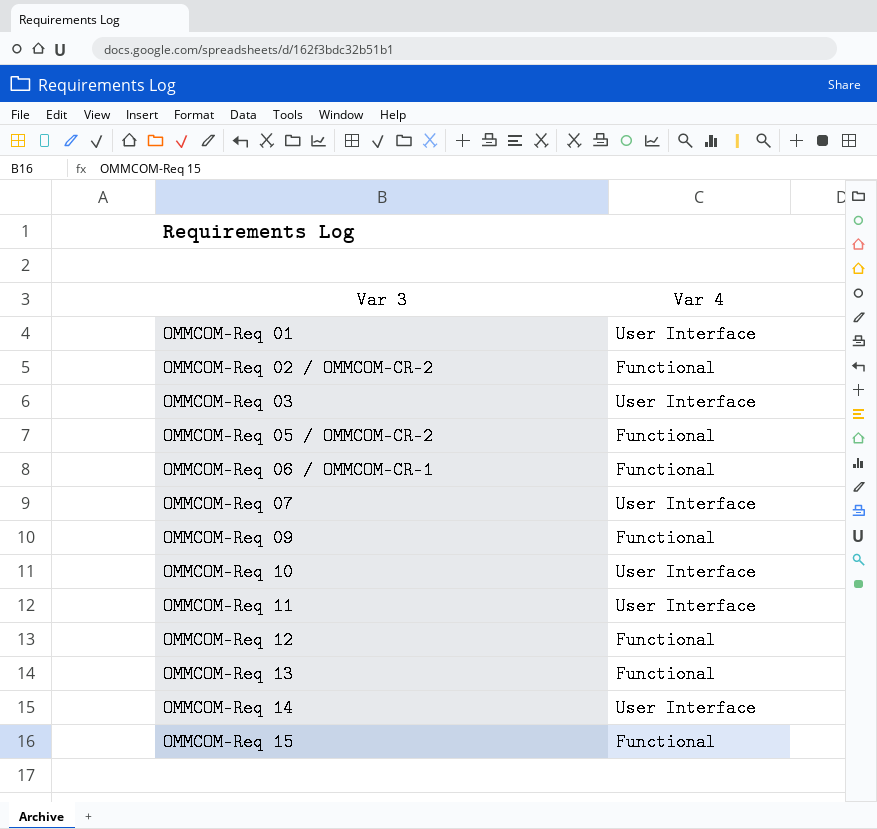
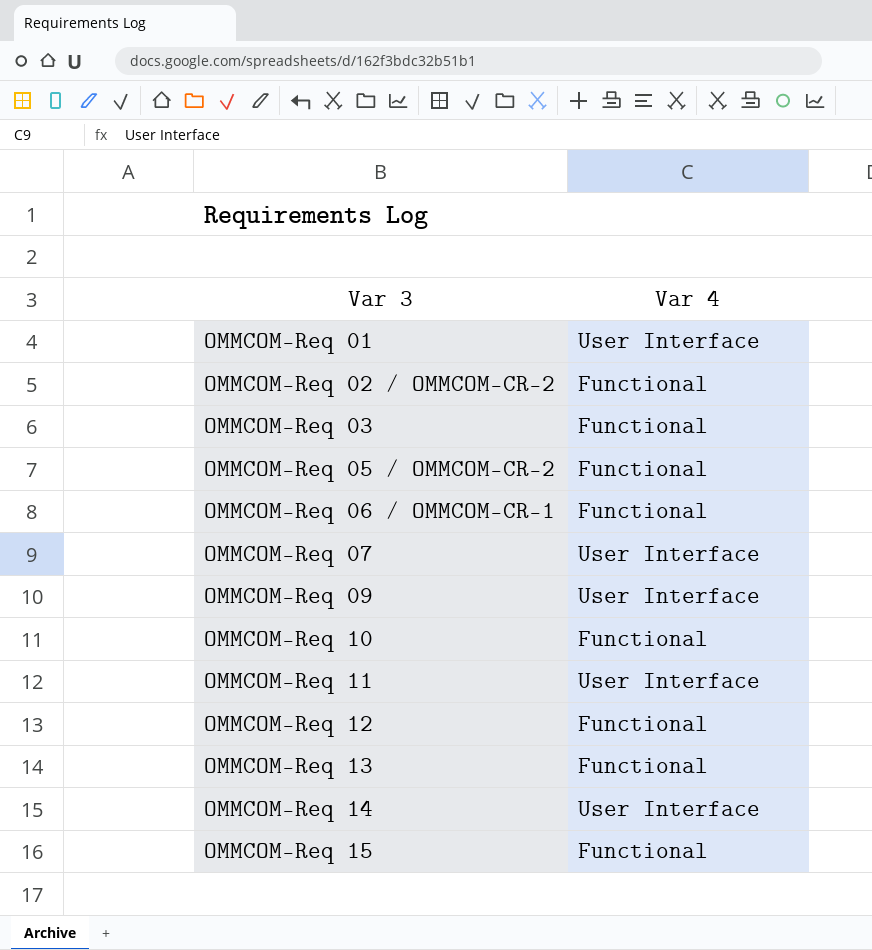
OMMCOM-Req 03 | Var 4: User Interface -> Functional
OMMCOM-Req 09 | Var 4: Functional -> User Interface
OMMCOM-Req 10 | Var 4: User Interface -> Functional

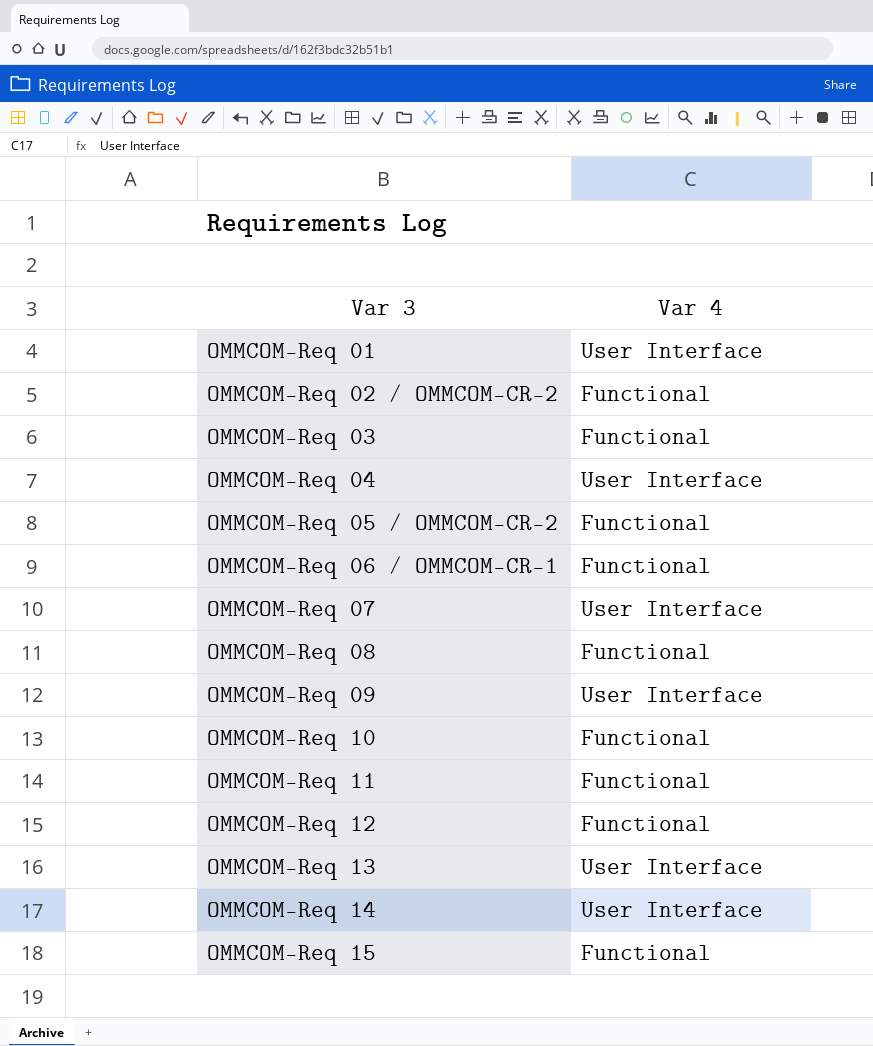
row OMMCOM-Req 04: none -> User Interface
row OMMCOM-Req 08: none -> Functional
OMMCOM-Req 11 | Var 4: User Interface -> Functional
OMMCOM-Req 13 | Var 4: Functional -> User Interface

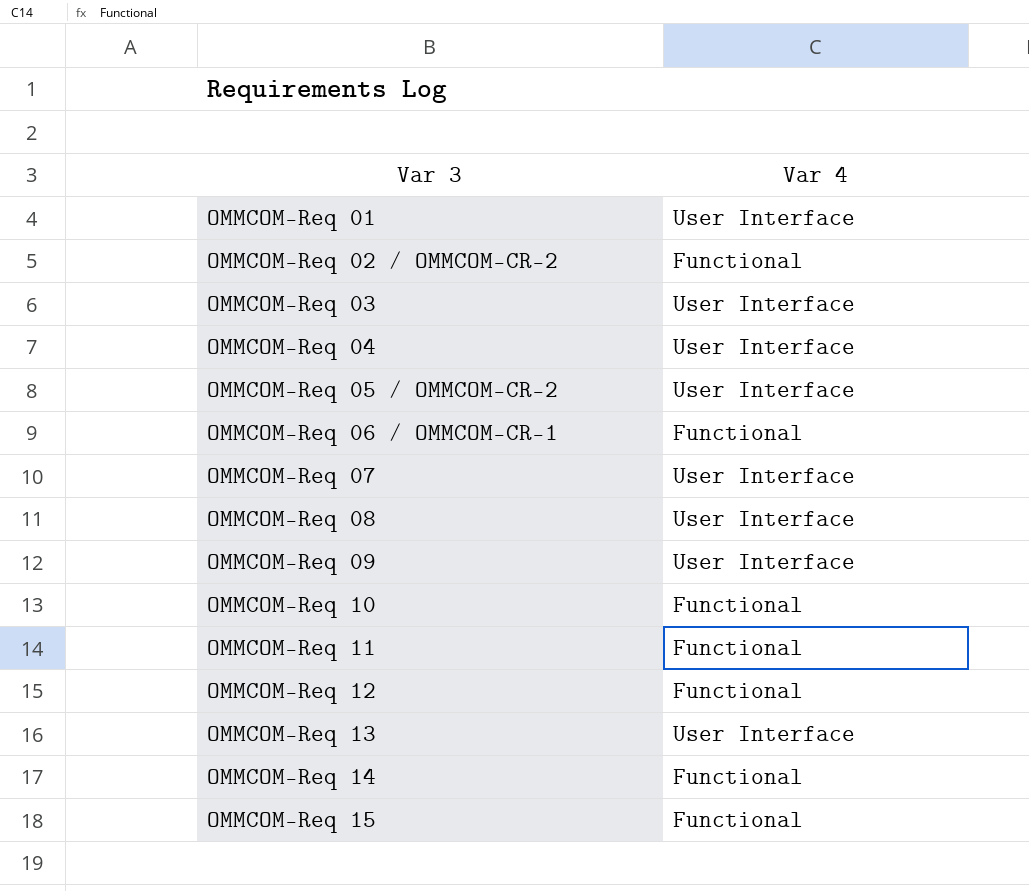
OMMCOM-Req 03 | Var 4: Functional -> User Interface
OMMCOM-Req 05 / OMMCOM-CR-2 | Var 4: Functional -> User Interface
OMMCOM-Req 08 | Var 4: Functional -> User Interface
OMMCOM-Req 14 | Var 4: User Interface -> Functional

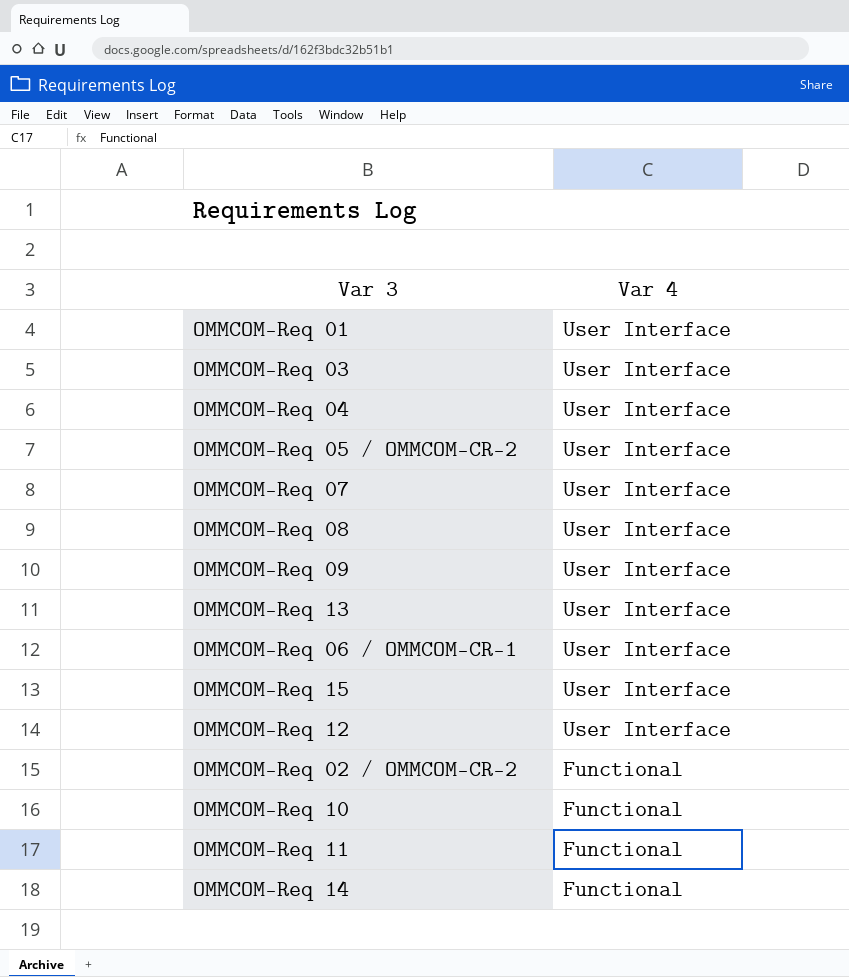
row order: Var 3 ascending -> Var 4 descending
OMMCOM-Req 06 / OMMCOM-CR-1 | Var 4: Functional -> User Interface
OMMCOM-Req 15 | Var 4: Functional -> User Interface
OMMCOM-Req 12 | Var 4: Functional -> User Interface

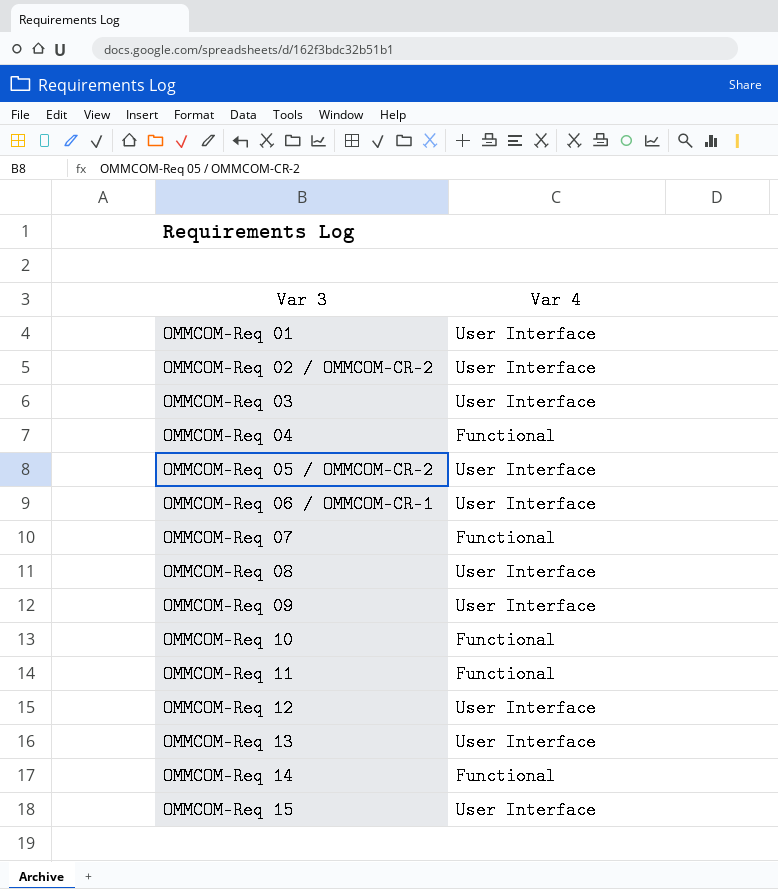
row order: Var 4 descending -> Var 3 ascending
OMMCOM-Req 02 / OMMCOM-CR-2 | Var 4: Functional -> User Interface
OMMCOM-Req 04 | Var 4: User Interface -> Functional
OMMCOM-Req 07 | Var 4: User Interface -> Functional

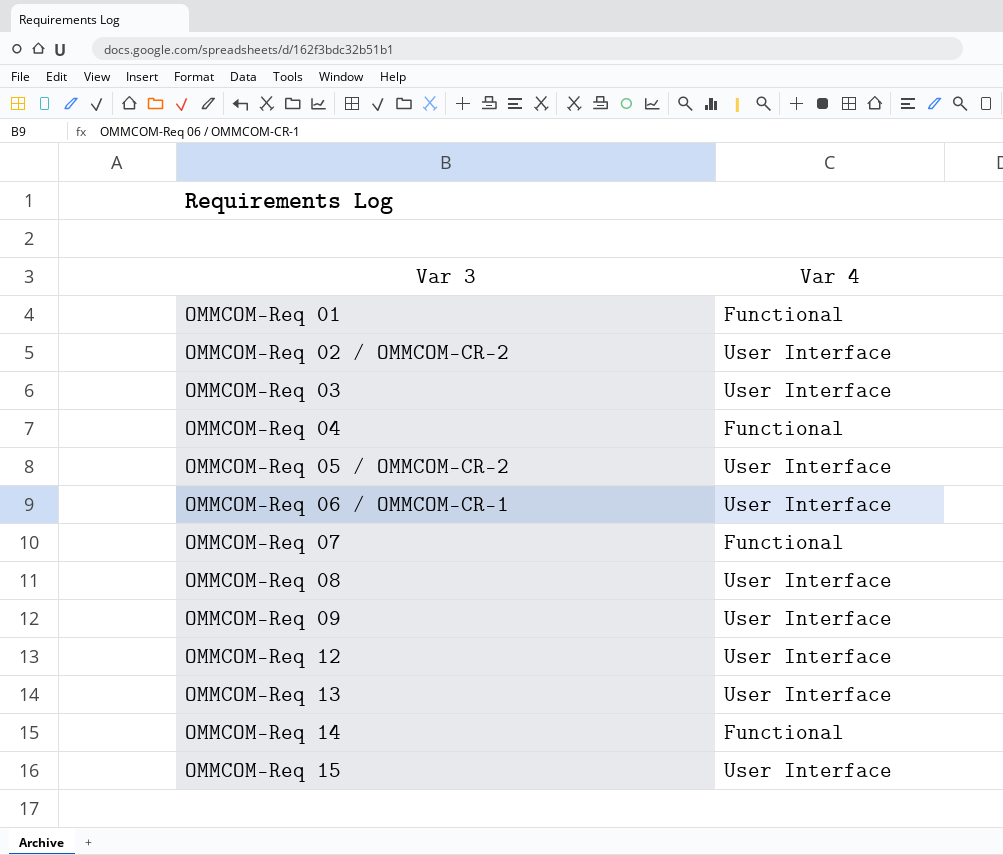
row OMMCOM-Req 10: Functional -> none
row OMMCOM-Req 11: Functional -> none
OMMCOM-Req 01 | Var 4: User Interface -> Functional

